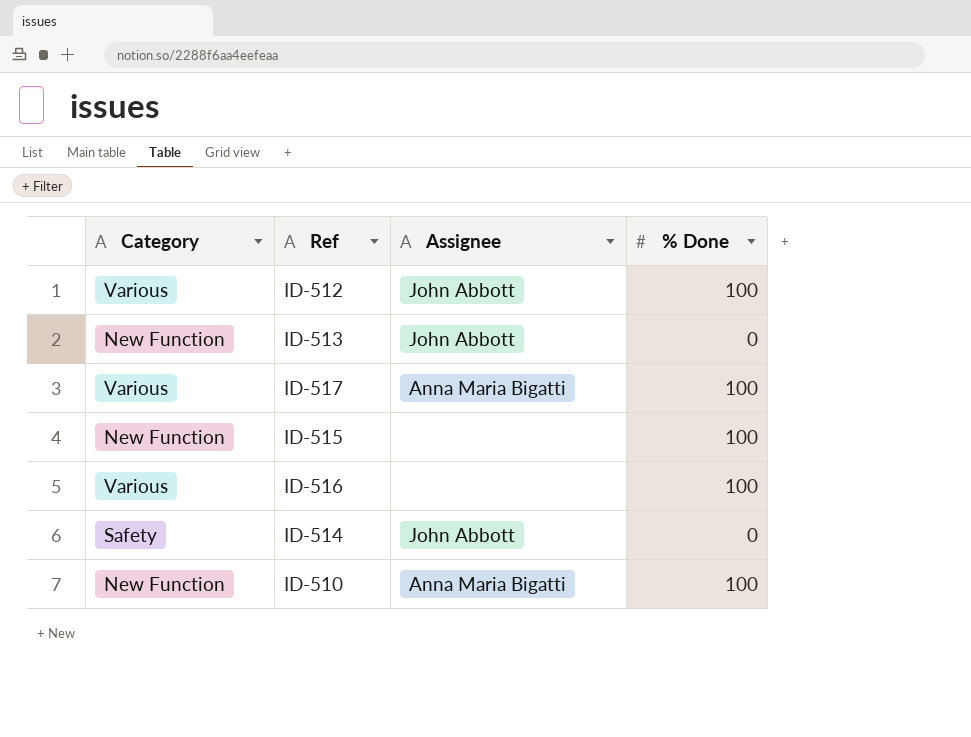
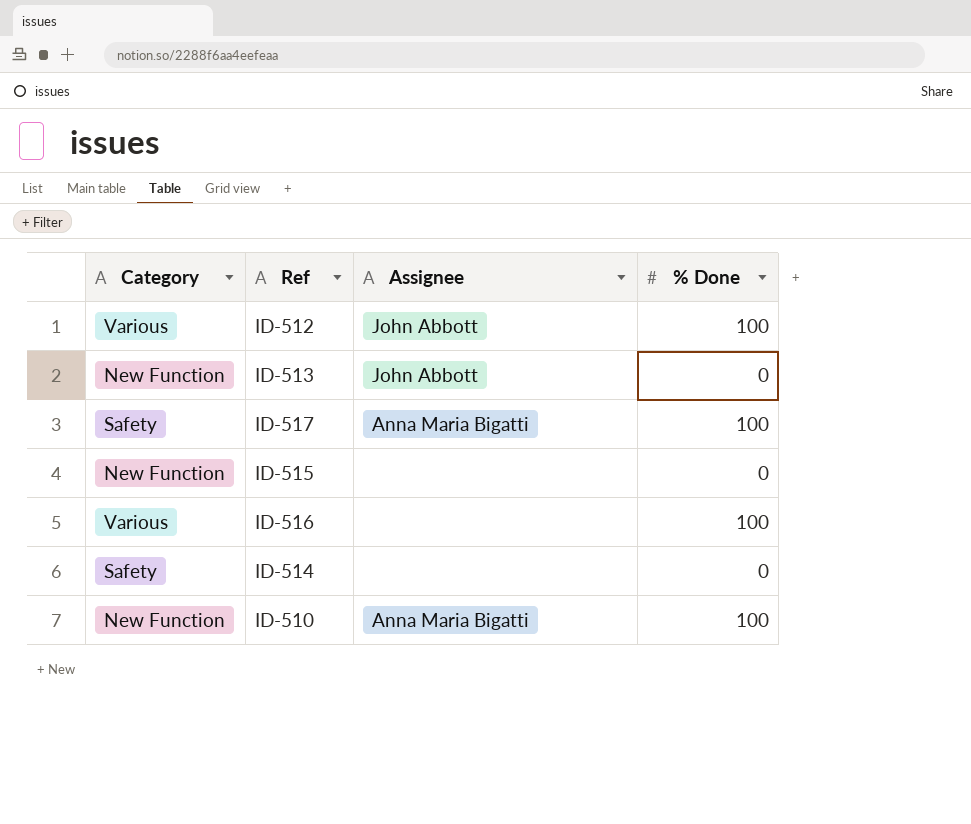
ID-517 | Category: Various -> Safety
ID-515 | % Done: 100 -> 0
ID-514 | Assignee: John Abbott -> none

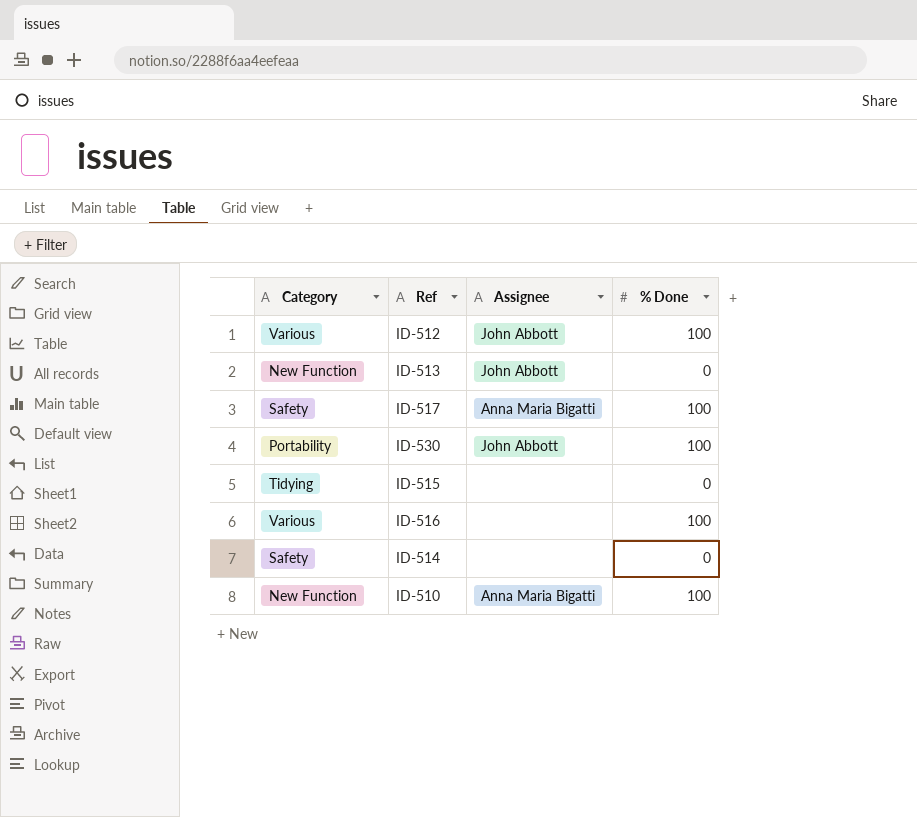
row ID-530: none -> Portability | John Abbott | 100
ID-515 | Category: New Function -> Tidying

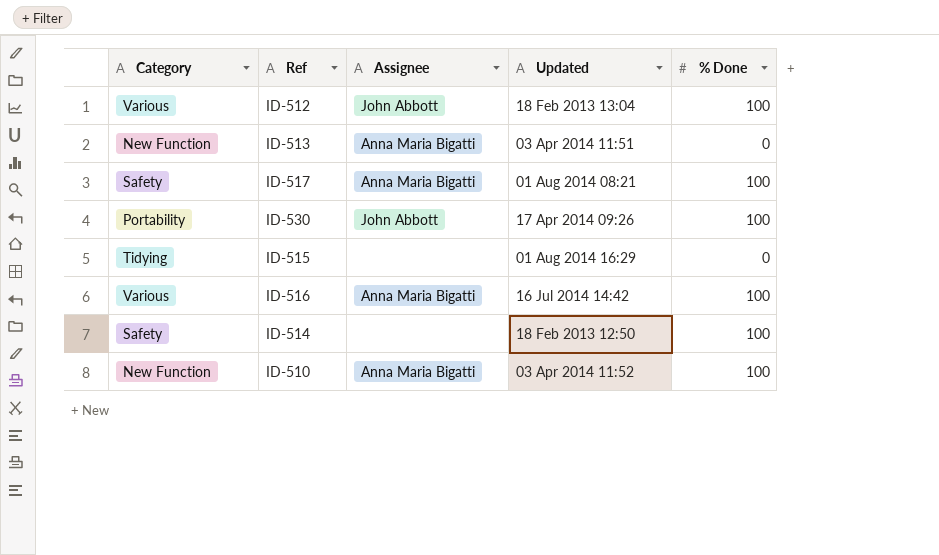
column Updated | position: none -> 4
ID-513 | Assignee: John Abbott -> Anna Maria Bigatti
ID-516 | Assignee: none -> Anna Maria Bigatti
ID-514 | % Done: 0 -> 100

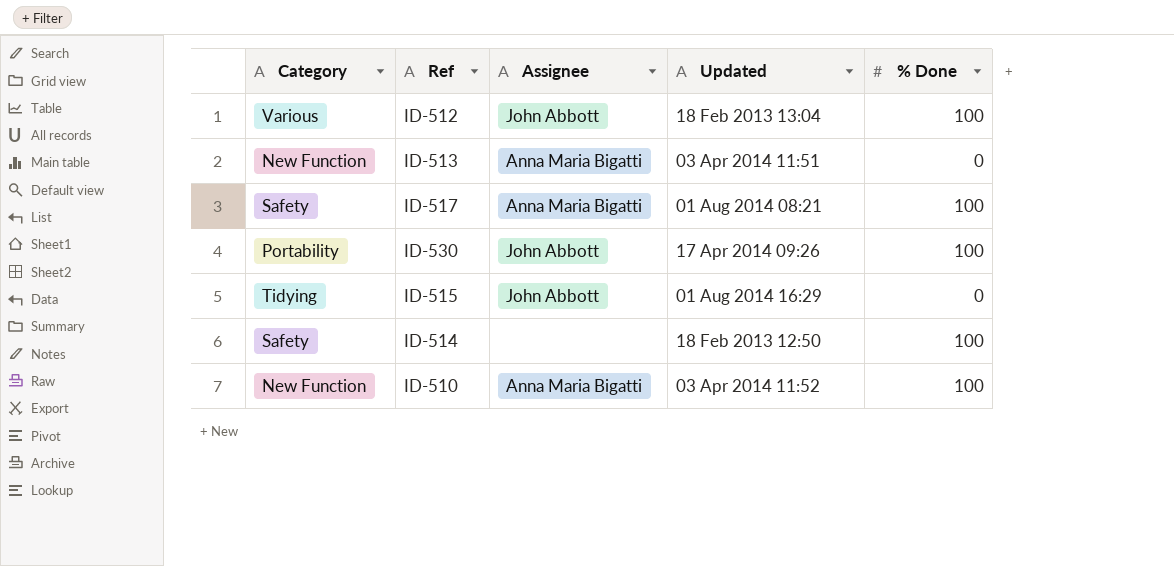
row ID-516: Various | Anna Maria Bigatti | 16 Jul 2014 14:42 | 100 -> none
ID-515 | Assignee: none -> John Abbott

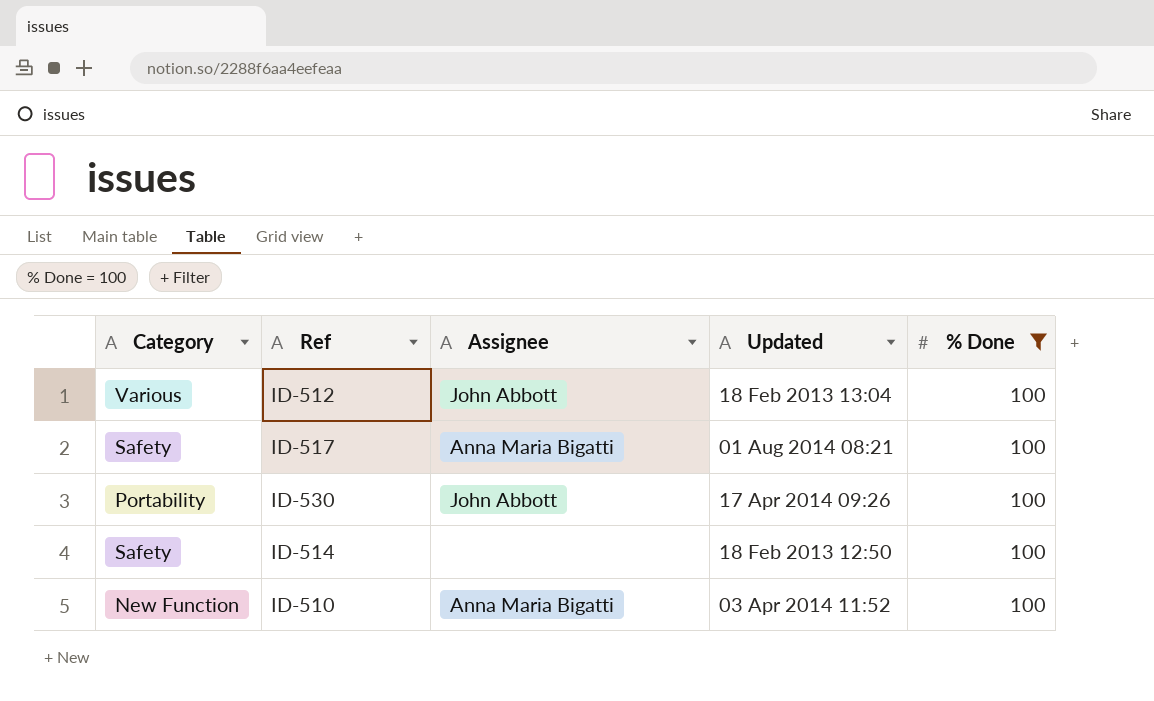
filter: none -> % Done = 100

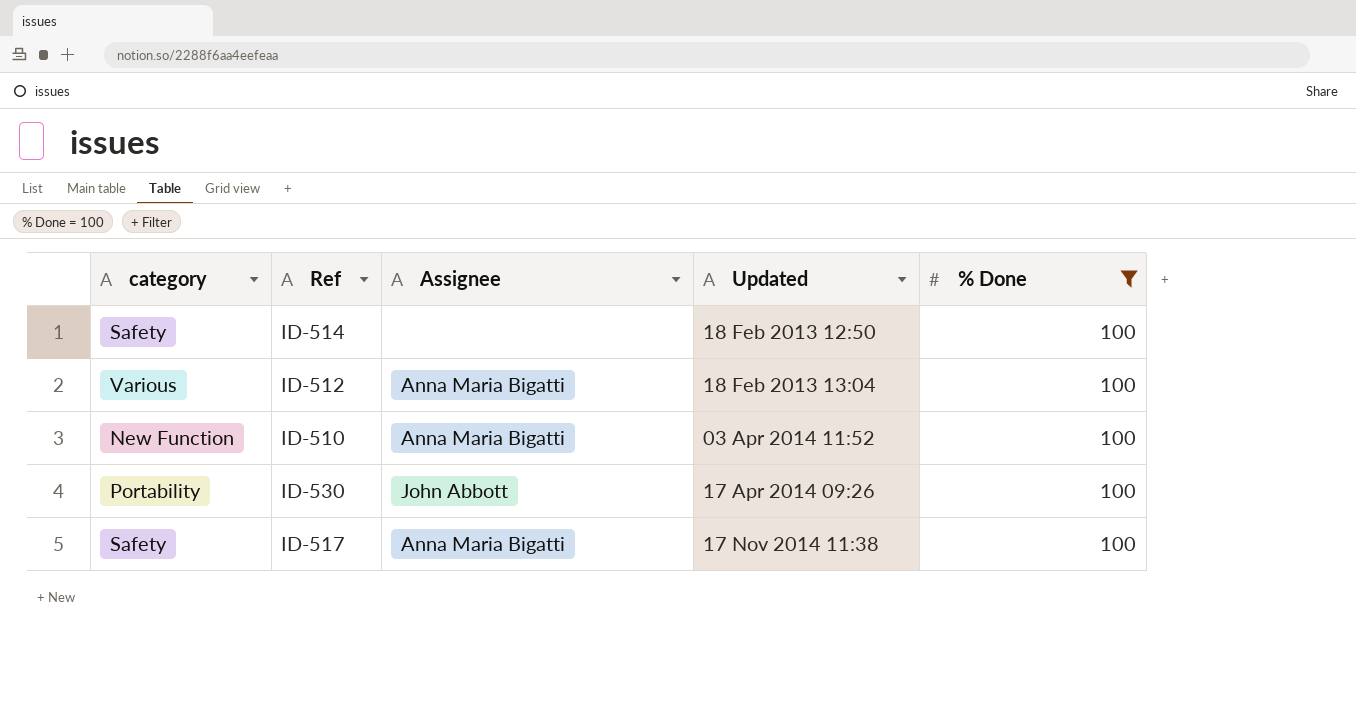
row order: none -> Updated ascending
column name: Category -> category
ID-512 | Assignee: John Abbott -> Anna Maria Bigatti
ID-517 | Updated: 01 Aug 2014 08:21 -> 17 Nov 2014 11:38

